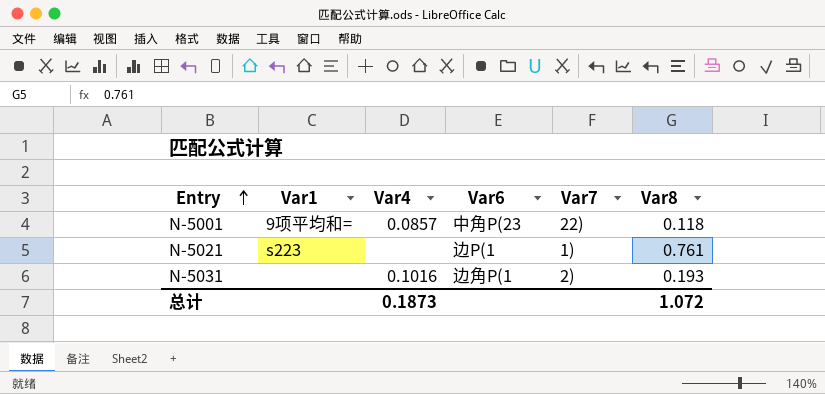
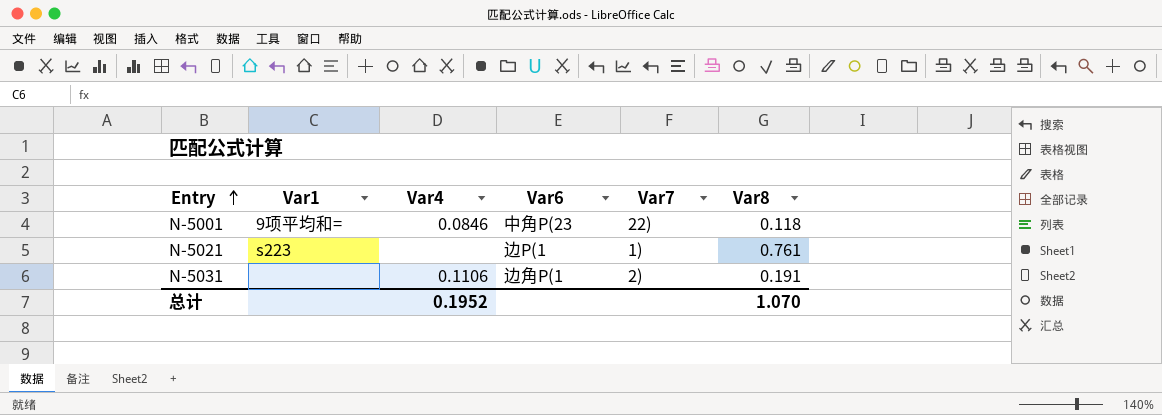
N-5001 | Var4: 0.0857 -> 0.0846
N-5031 | Var4: 0.1016 -> 0.1106
N-5031 | Var8: 0.193 -> 0.191
总计 | Var4: 0.1873 -> 0.1952
总计 | Var8: 1.072 -> 1.070

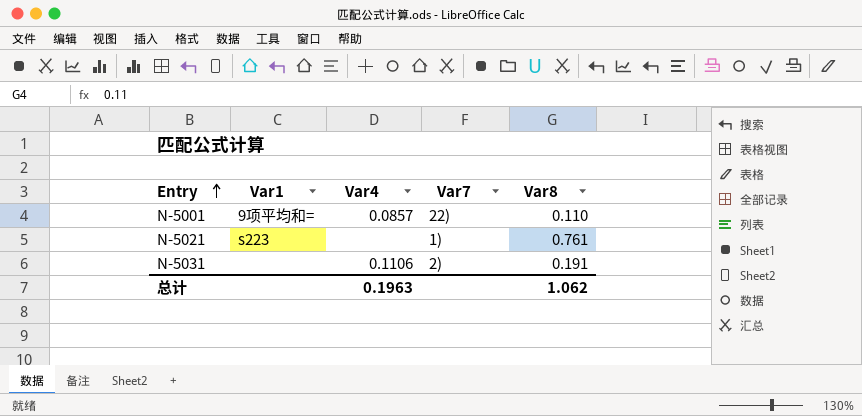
column Var6 | position: 4 -> none
N-5001 | Var4: 0.0846 -> 0.0857
N-5001 | Var8: 0.118 -> 0.110
总计 | Var4: 0.1952 -> 0.1963
总计 | Var8: 1.070 -> 1.062

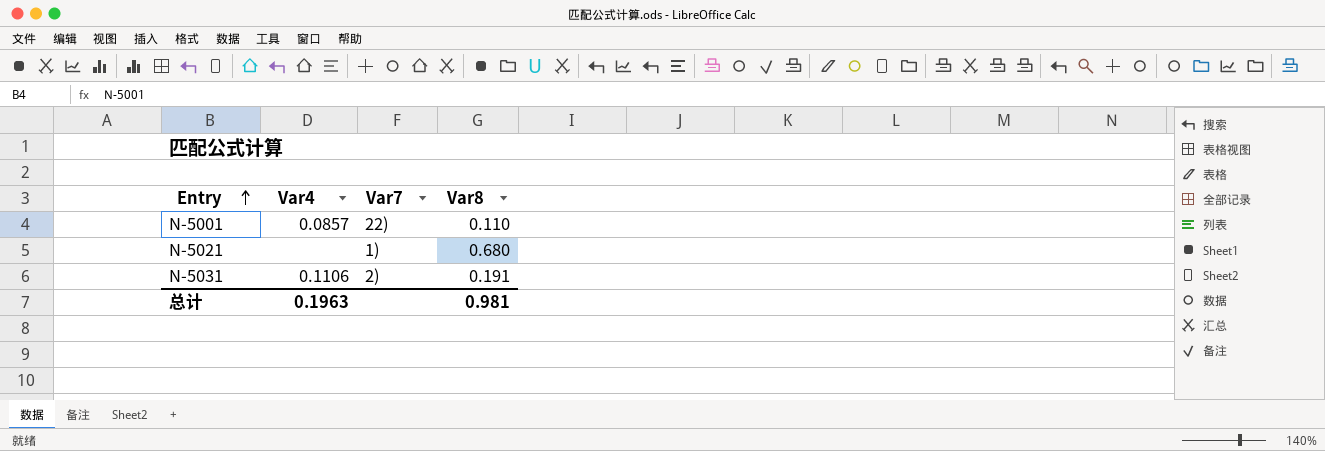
column Var1 | position: 2 -> none
N-5021 | Var8: 0.761 -> 0.680
总计 | Var8: 1.062 -> 0.981

